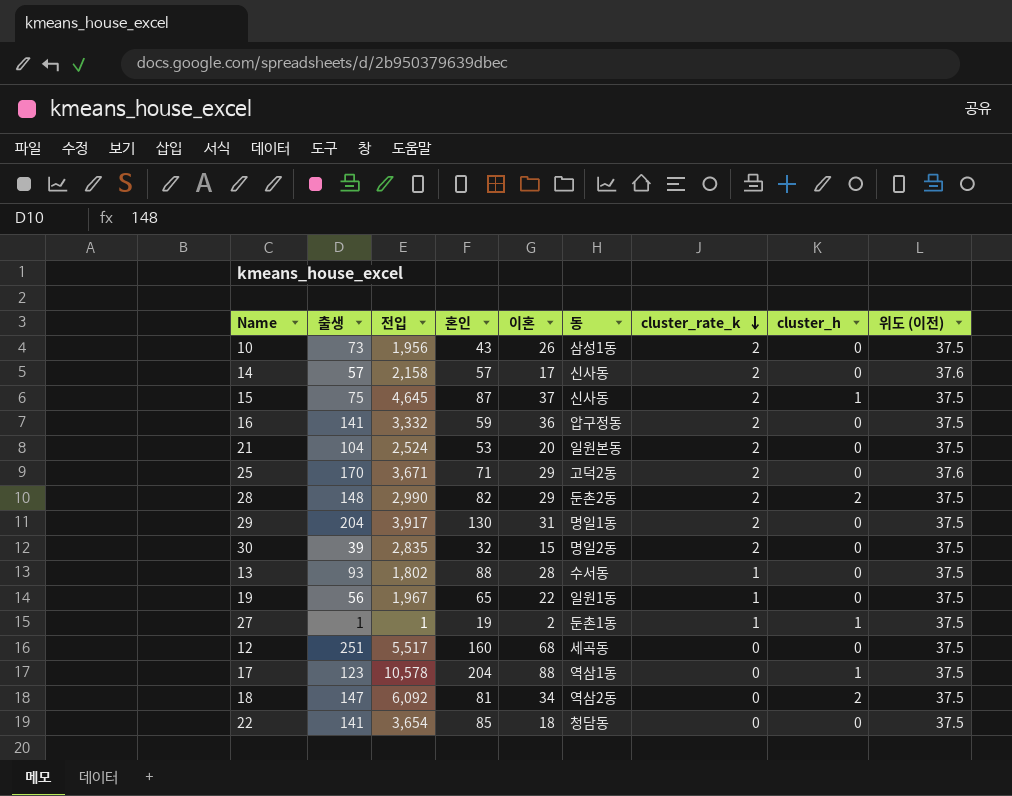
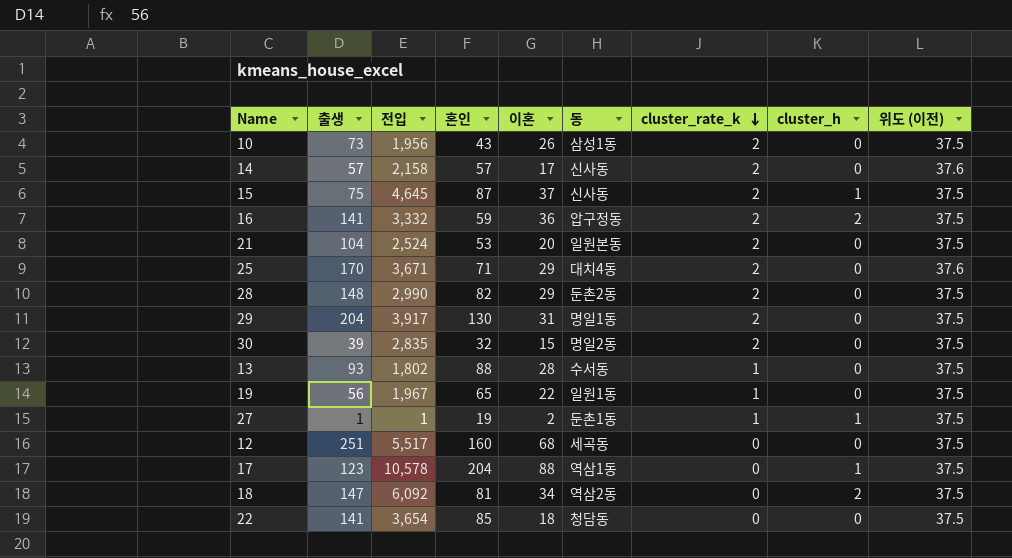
16 | cluster_h: 0 -> 2
25 | 동: 고덕2동 -> 대치4동
28 | cluster_h: 2 -> 0

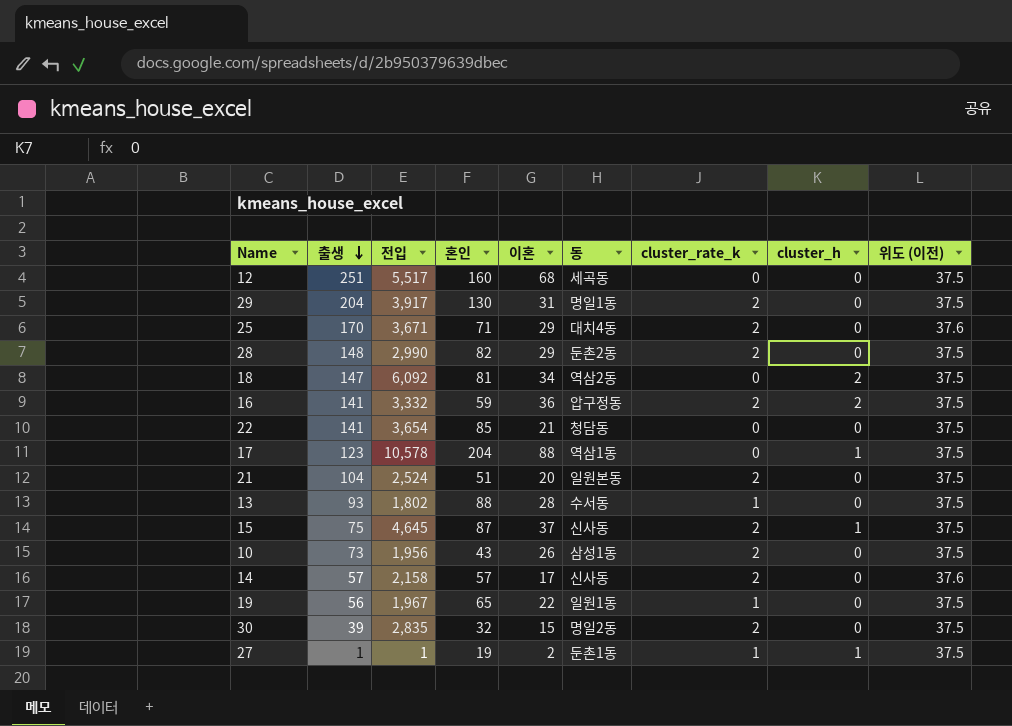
row order: cluster_rate_k descending -> 출생 descending
22 | 이혼: 18 -> 21
21 | 혼인: 53 -> 51

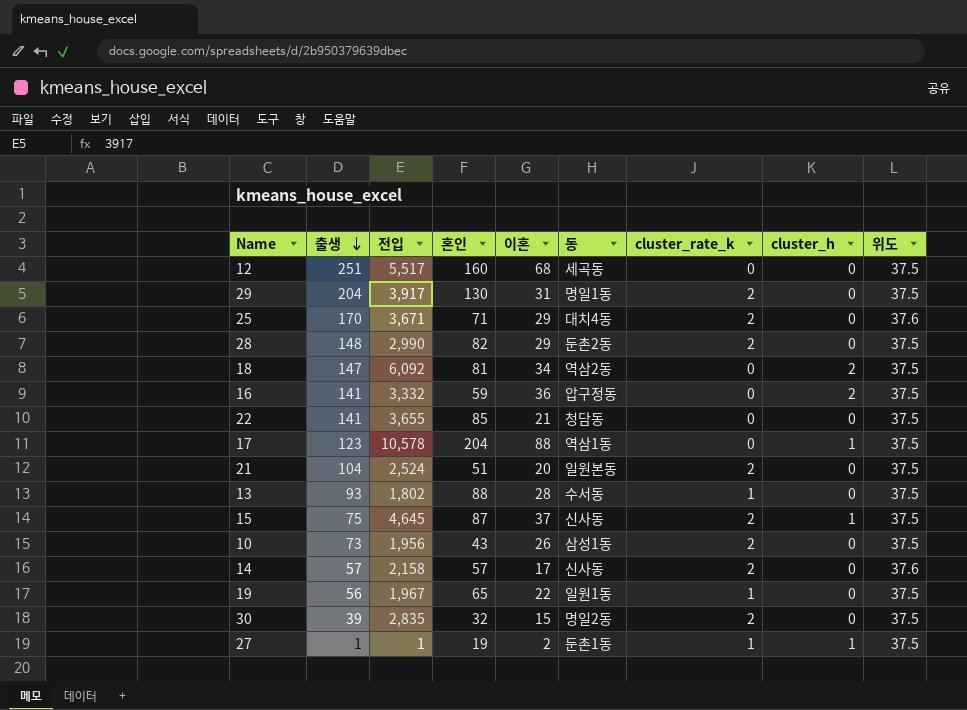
column name: 위도 (이전) -> 위도
16 | cluster_rate_k: 2 -> 0
22 | 전입: 3,654 -> 3,655

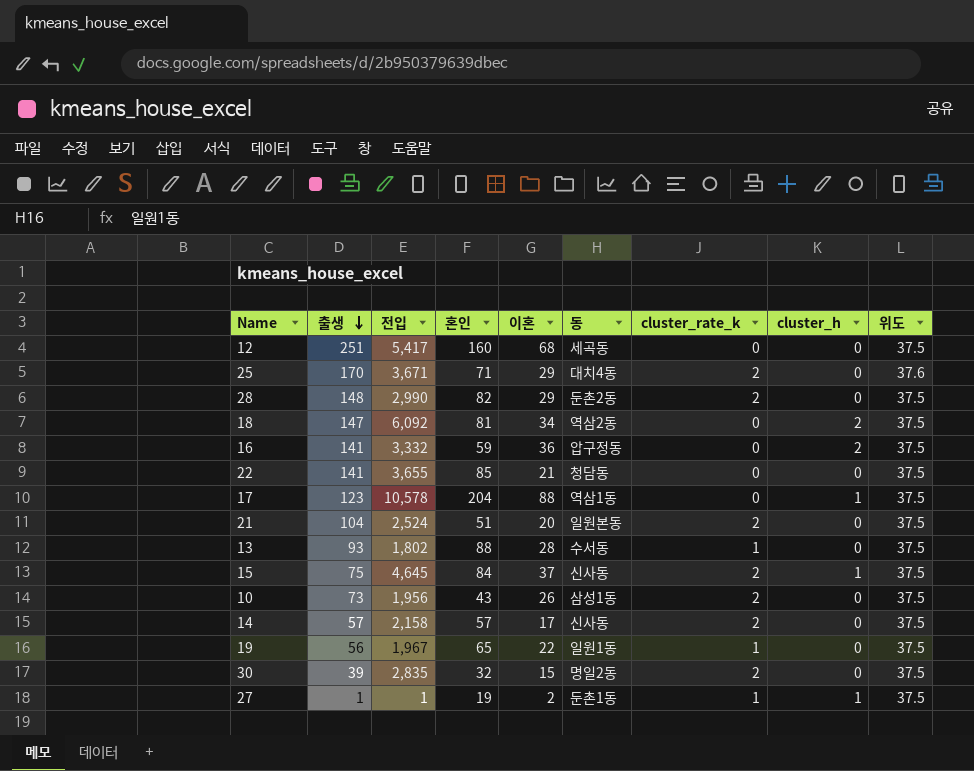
row 29: 204 | 3,917 | 130 | 31 | 명일1동 | 2 | 0 | 37.5 -> none
12 | 전입: 5,517 -> 5,417
15 | 혼인: 87 -> 84
14 | 위도: 37.6 -> 37.5

